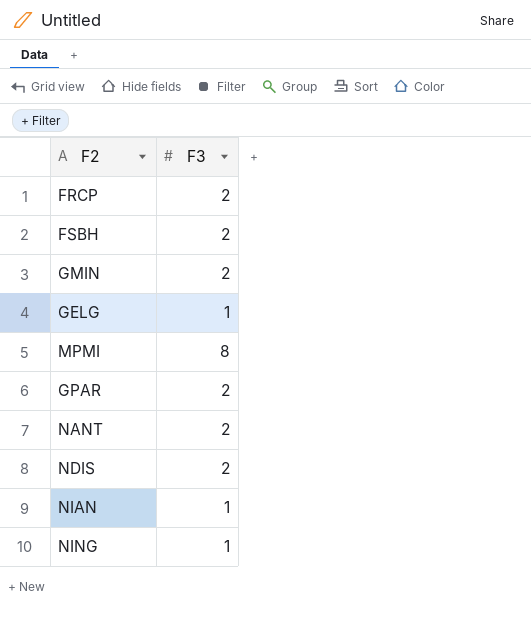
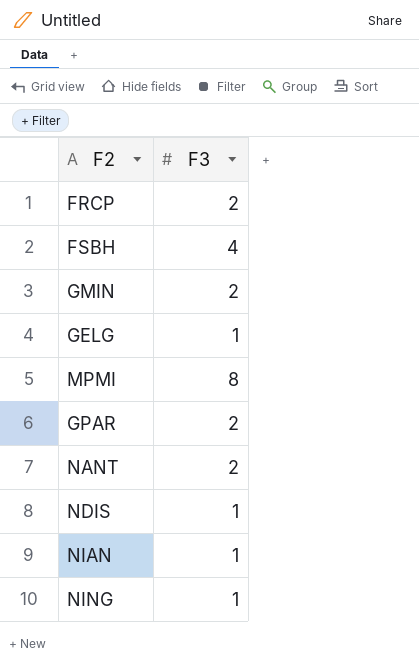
FSBH | F3: 2 -> 4
NDIS | F3: 2 -> 1

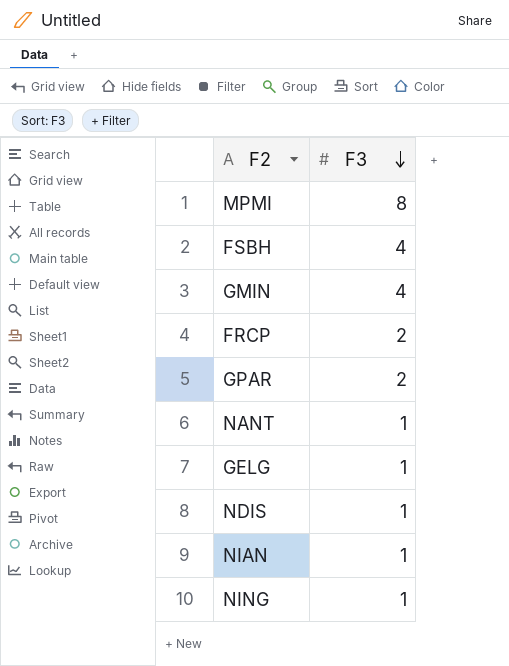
row order: none -> F3 descending
GMIN | F3: 2 -> 4
NANT | F3: 2 -> 1

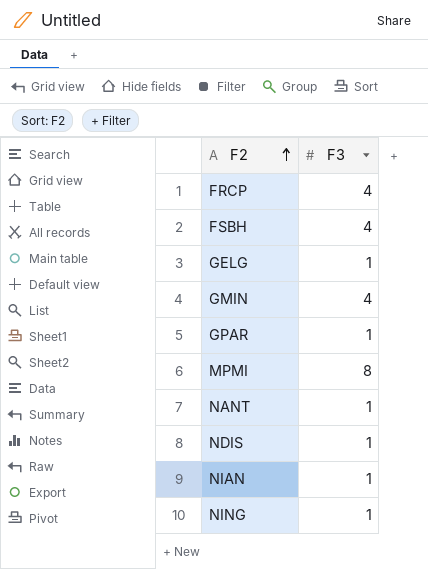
row order: F3 descending -> F2 ascending
FRCP | F3: 2 -> 4
GPAR | F3: 2 -> 1

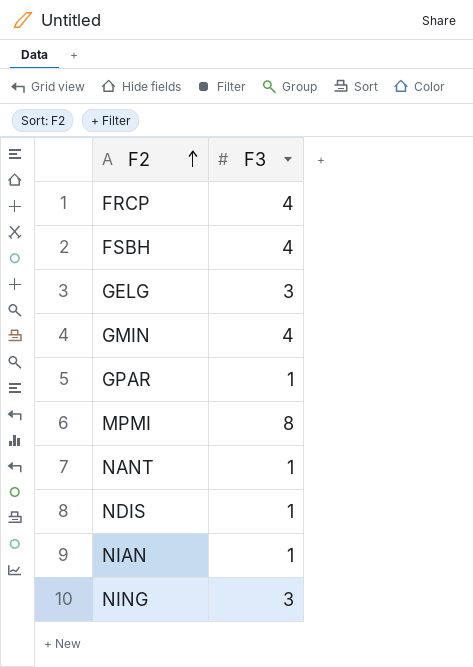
GELG | F3: 1 -> 3
NING | F3: 1 -> 3

